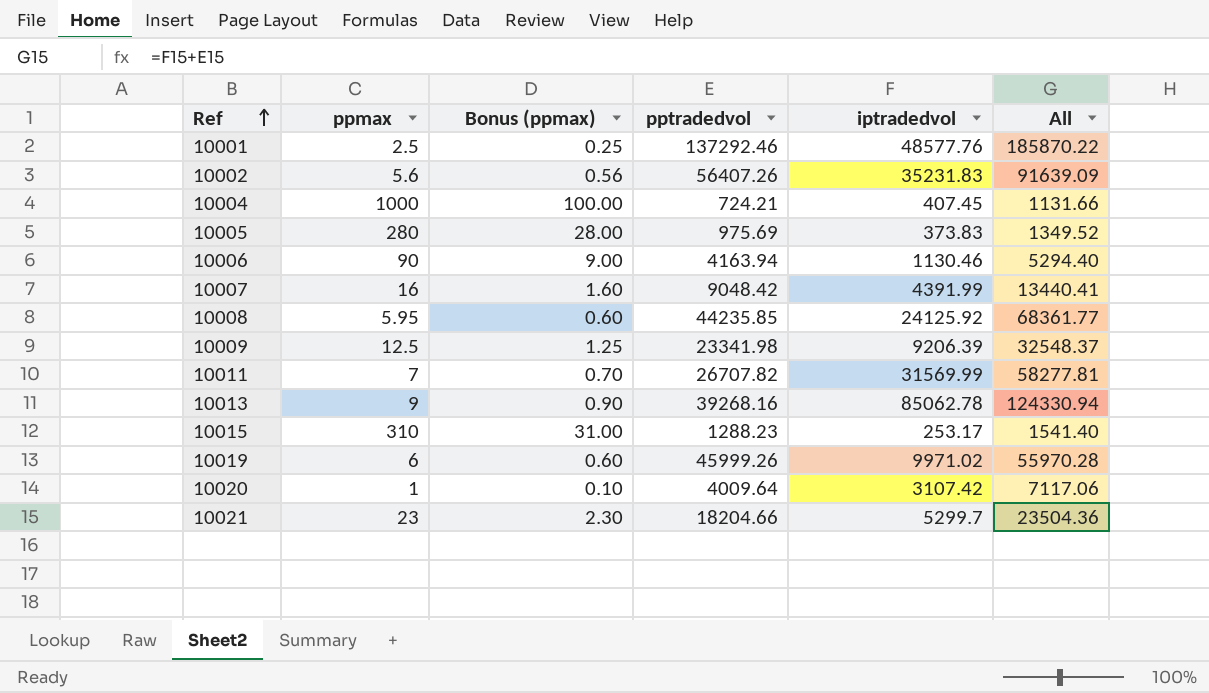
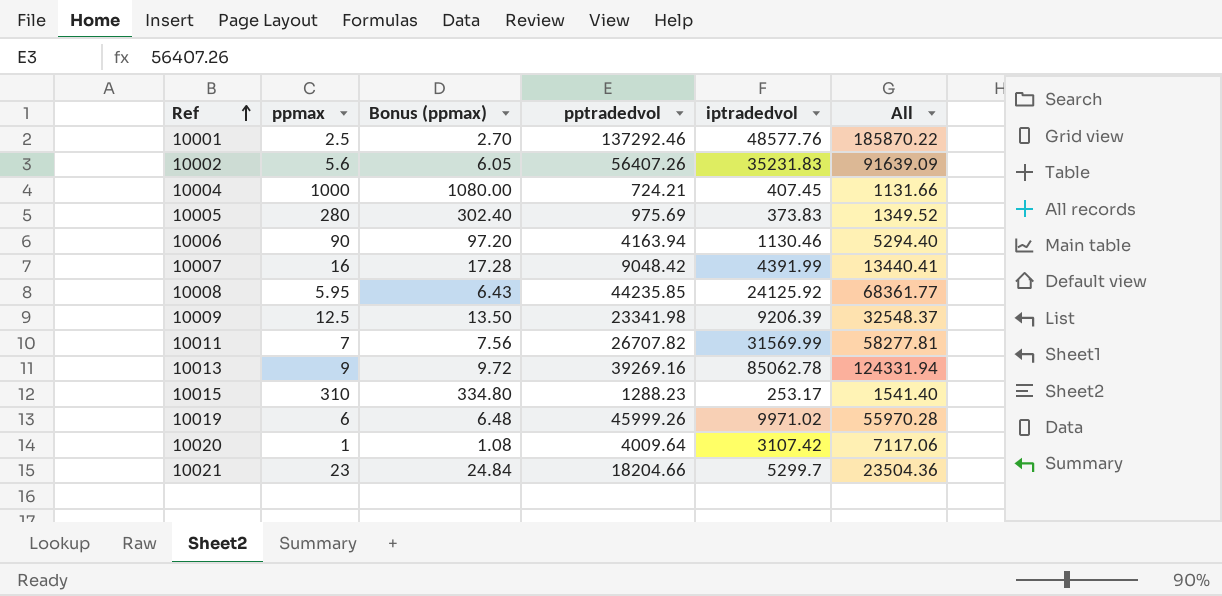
column Bonus (ppmax) | formula: [ppmax] * 0.1 -> [ppmax] * 1.08
10013 | pptradedvol: 39268.16 -> 39269.16
10013 | All: 124330.94 -> 124331.94

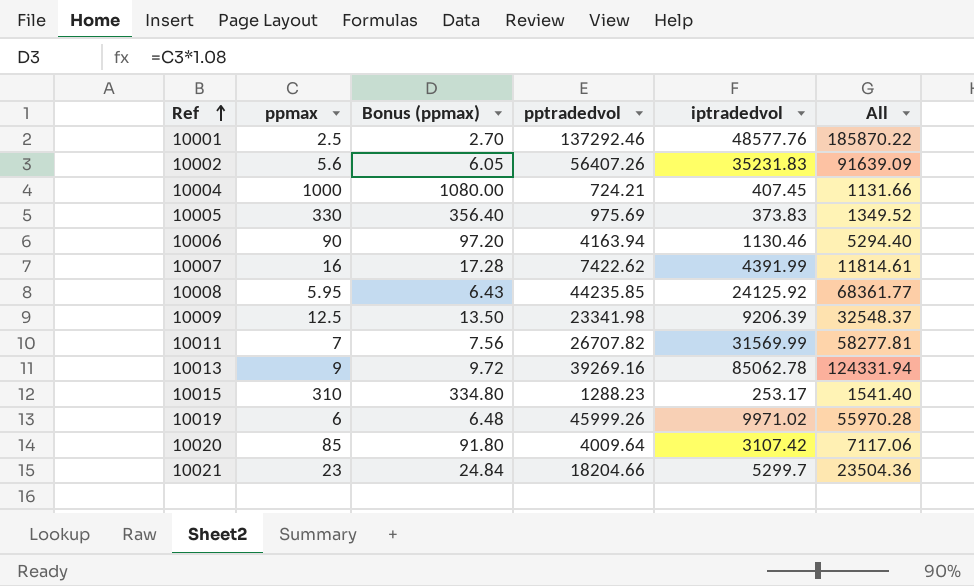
10005 | ppmax: 280 -> 330
10005 | Bonus (ppmax): 302.40 -> 356.40
10007 | pptradedvol: 9048.42 -> 7422.62
10007 | All: 13440.41 -> 11814.61
10020 | ppmax: 1 -> 85
10020 | Bonus (ppmax): 1.08 -> 91.80

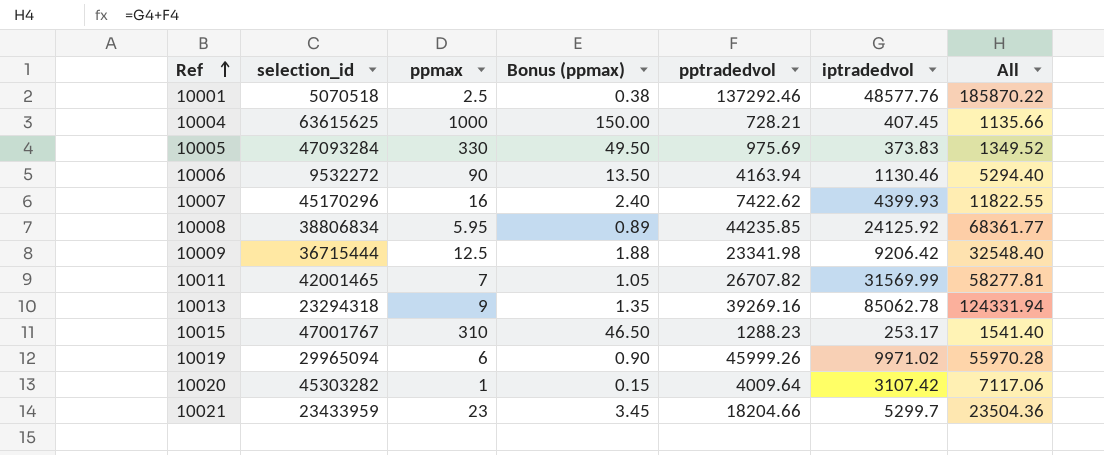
column selection_id | position: none -> 2
column Bonus (ppmax) | formula: [ppmax] * 1.08 -> [ppmax] * 0.15
row 10002: 5.6 | 6.05 | 56407.26 | 35231.83 | 91639.09 -> none
10004 | pptradedvol: 724.21 -> 728.21
10004 | All: 1131.66 -> 1135.66
10007 | iptradedvol: 4391.99 -> 4399.93
10007 | All: 11814.61 -> 11822.55
10009 | iptradedvol: 9206.39 -> 9206.42
10009 | All: 32548.37 -> 32548.40
10020 | ppmax: 85 -> 1

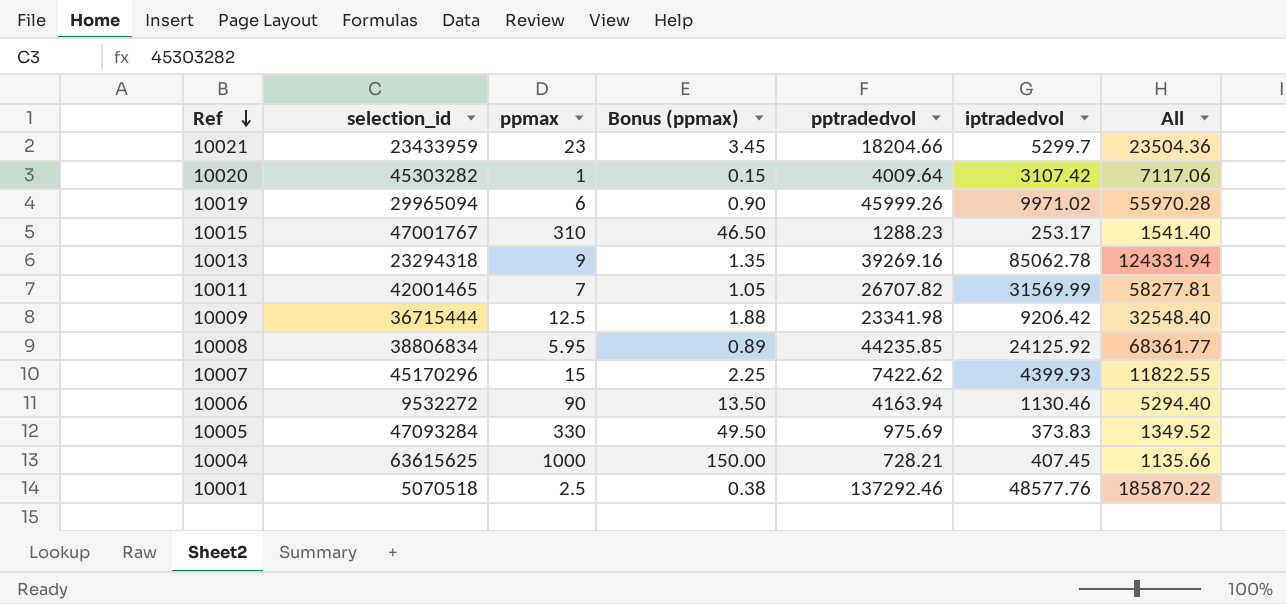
row order: Ref ascending -> Ref descending
10007 | ppmax: 16 -> 15
10007 | Bonus (ppmax): 2.40 -> 2.25

